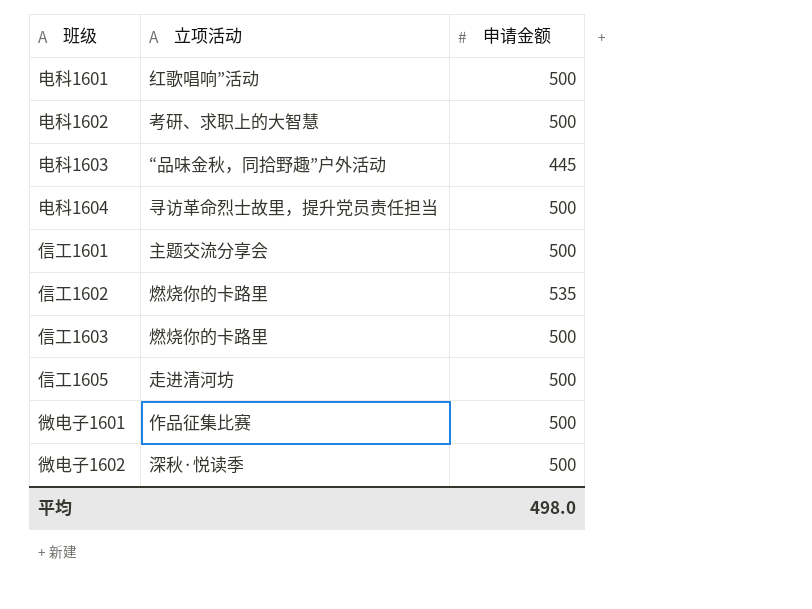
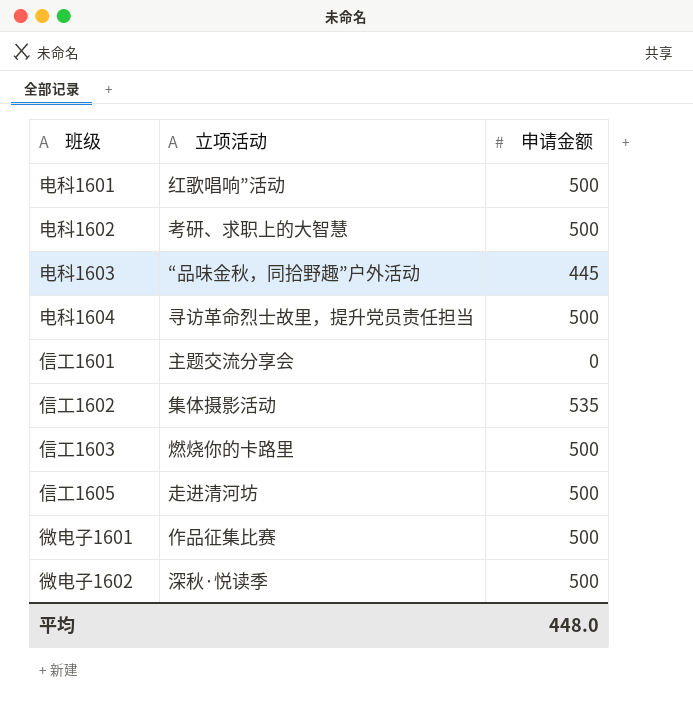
信工1601 | 申请金额: 500 -> 0
信工1602 | 立项活动: 燃烧你的卡路里 -> 集体摄影活动
平均 | 申请金额: 498.0 -> 448.0

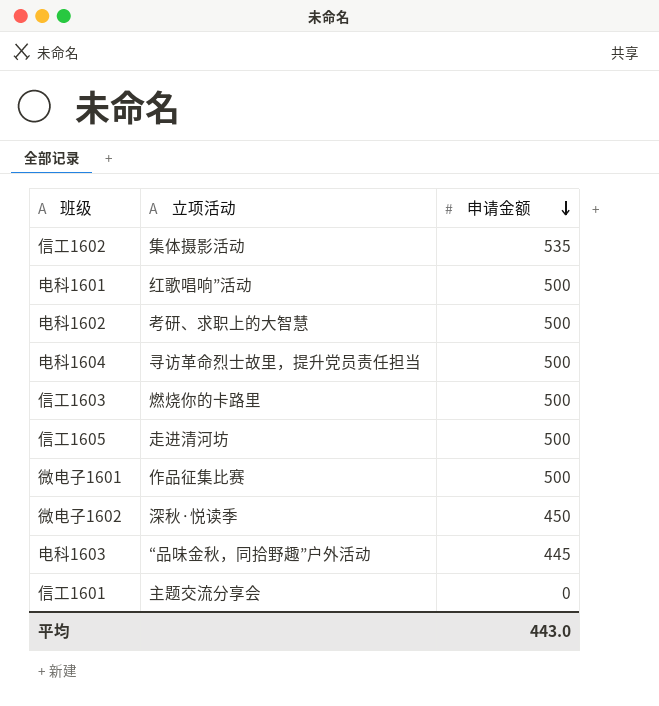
row order: none -> 申请金额 descending
微电子1602 | 申请金额: 500 -> 450
平均 | 申请金额: 448.0 -> 443.0

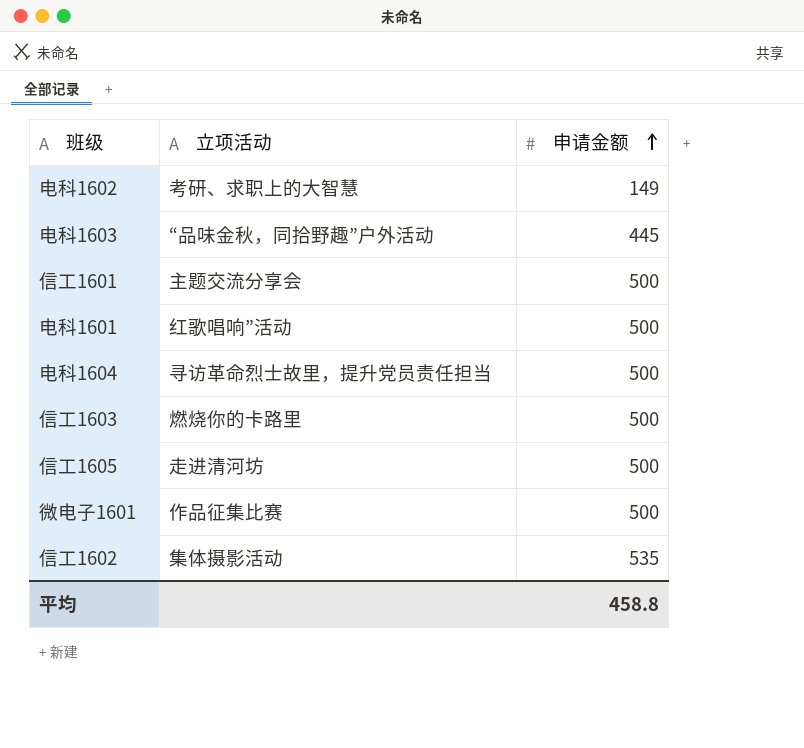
row order: 申请金额 descending -> 申请金额 ascending
row 微电子1602: 深秋·悦读季 | 450 -> none
电科1602 | 申请金额: 500 -> 149
信工1601 | 申请金额: 0 -> 500
平均 | 申请金额: 443.0 -> 458.8

